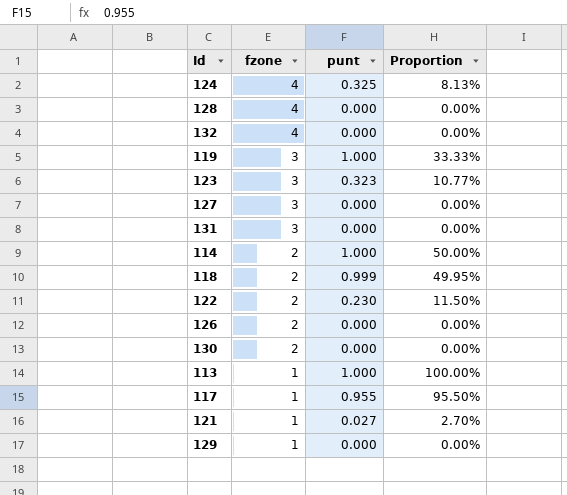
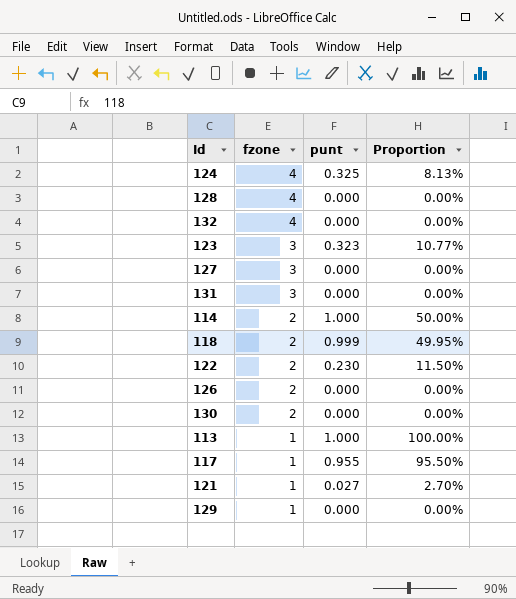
row 119: 3 | 1.000 | 33.33% -> none

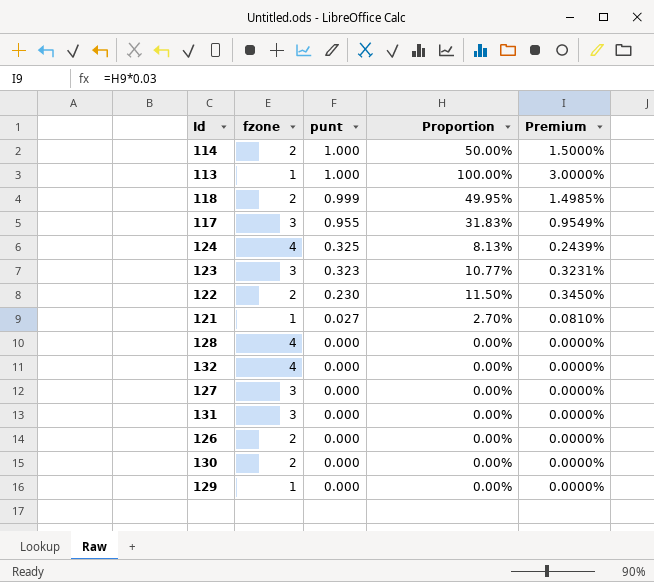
row order: fzone descending -> punt descending
column Premium | formula: none -> [Proportion] * 0.03
117 | fzone: 1 -> 3
117 | Proportion: 95.50% -> 31.83%

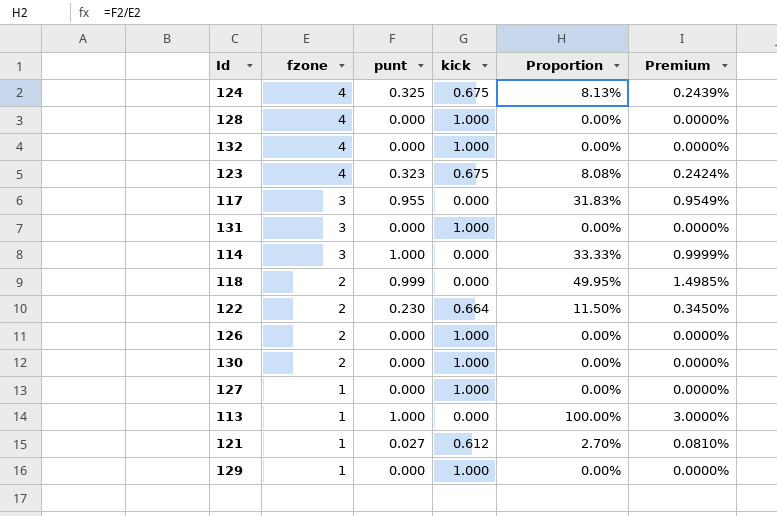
row order: punt descending -> fzone descending
column kick | position: none -> 4
123 | fzone: 3 -> 4
123 | Proportion: 10.77% -> 8.08%
123 | Premium: 0.3231% -> 0.2424%
114 | fzone: 2 -> 3
114 | Proportion: 50.00% -> 33.33%
114 | Premium: 1.5000% -> 0.9999%
127 | fzone: 3 -> 1

